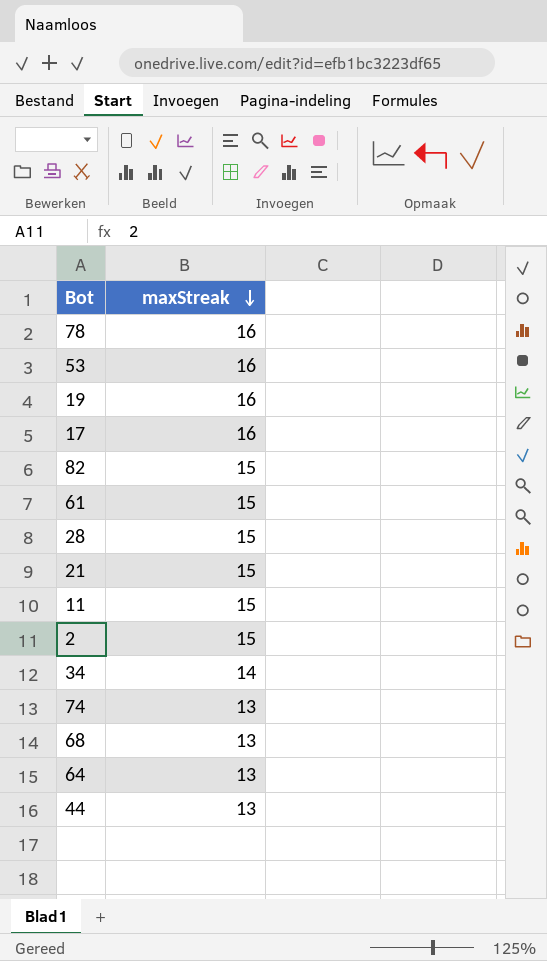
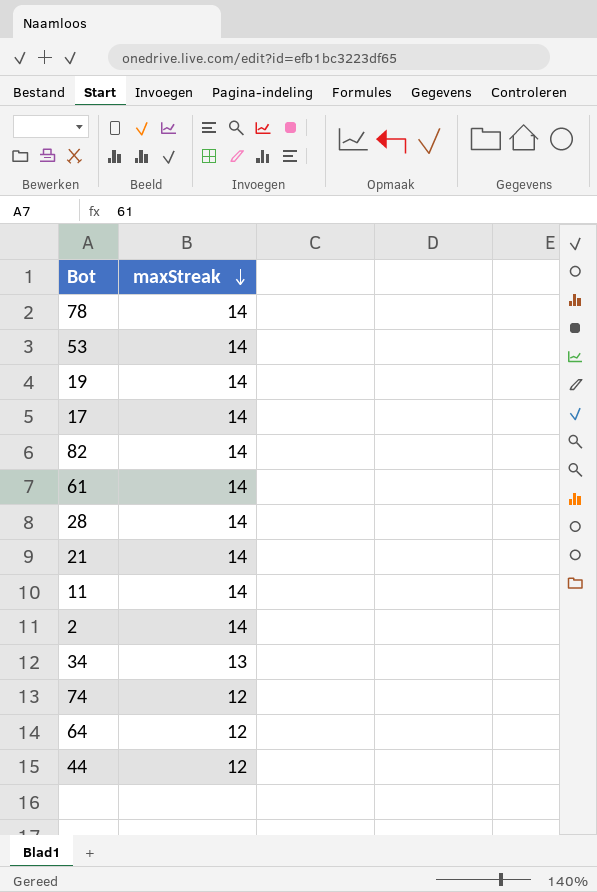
row 68: 13 -> none
78 | maxStreak: 16 -> 14
53 | maxStreak: 16 -> 14
19 | maxStreak: 16 -> 14
17 | maxStreak: 16 -> 14
82 | maxStreak: 15 -> 14
61 | maxStreak: 15 -> 14
28 | maxStreak: 15 -> 14
21 | maxStreak: 15 -> 14
11 | maxStreak: 15 -> 14
2 | maxStreak: 15 -> 14
34 | maxStreak: 14 -> 13
74 | maxStreak: 13 -> 12
64 | maxStreak: 13 -> 12
44 | maxStreak: 13 -> 12

